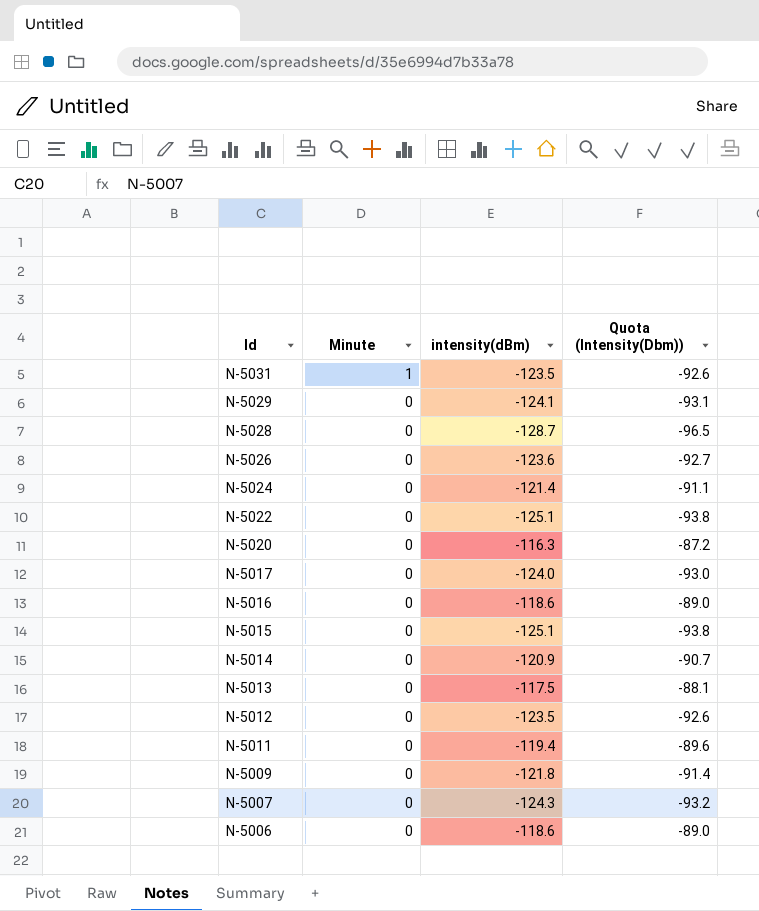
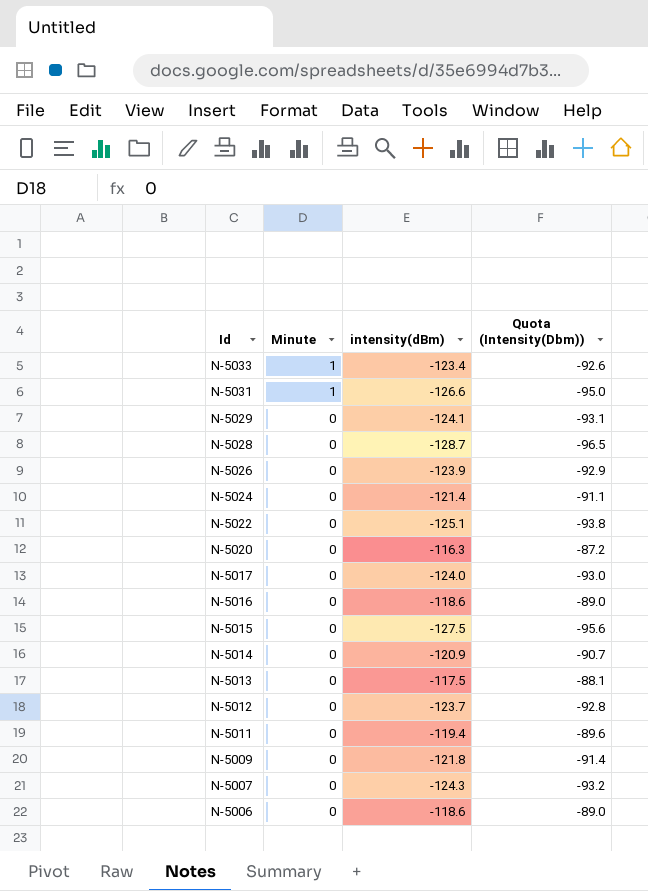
row N-5033: none -> 1 | -123.4 | -92.6
N-5031 | intensity(dBm): -123.5 -> -126.6
N-5031 | Quota (Intensity(Dbm)): -92.6 -> -95.0
N-5026 | intensity(dBm): -123.6 -> -123.9
N-5026 | Quota (Intensity(Dbm)): -92.7 -> -92.9
N-5015 | intensity(dBm): -125.1 -> -127.5
N-5015 | Quota (Intensity(Dbm)): -93.8 -> -95.6
N-5012 | intensity(dBm): -123.5 -> -123.7
N-5012 | Quota (Intensity(Dbm)): -92.6 -> -92.8

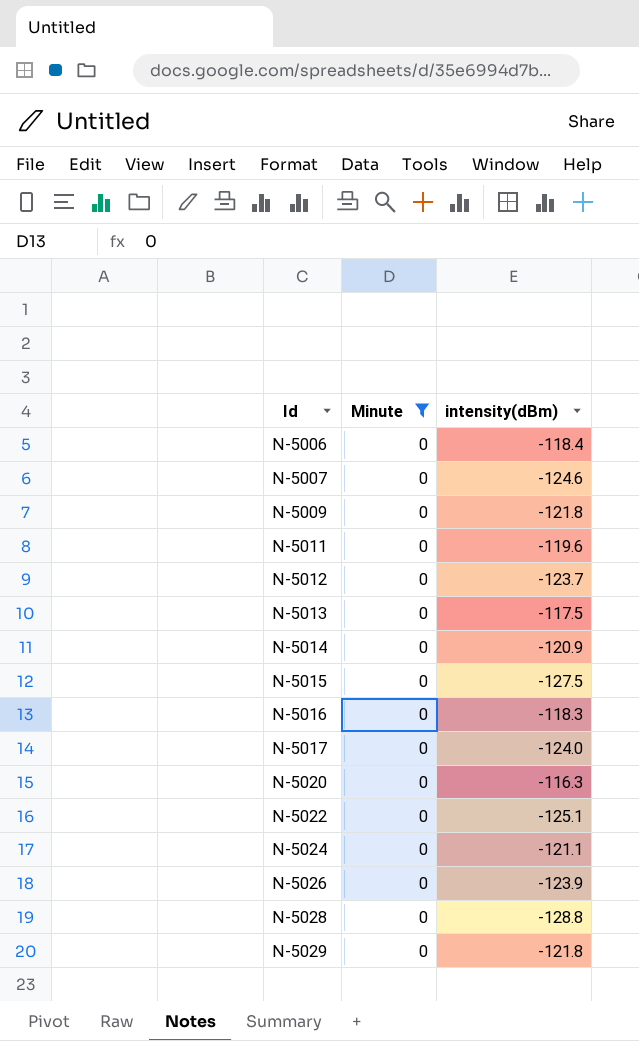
filter: none -> Minute = 0
row order: Id descending -> Id ascending
column Quota (Intensity(Dbm)) | formula: [intensity(dBm)] * 0.75 -> none
N-5006 | intensity(dBm): -118.6 -> -118.4
N-5007 | intensity(dBm): -124.3 -> -124.6
N-5011 | intensity(dBm): -119.4 -> -119.6
N-5016 | intensity(dBm): -118.6 -> -118.3
N-5024 | intensity(dBm): -121.4 -> -121.1
N-5028 | intensity(dBm): -128.7 -> -128.8
N-5029 | intensity(dBm): -124.1 -> -121.8

